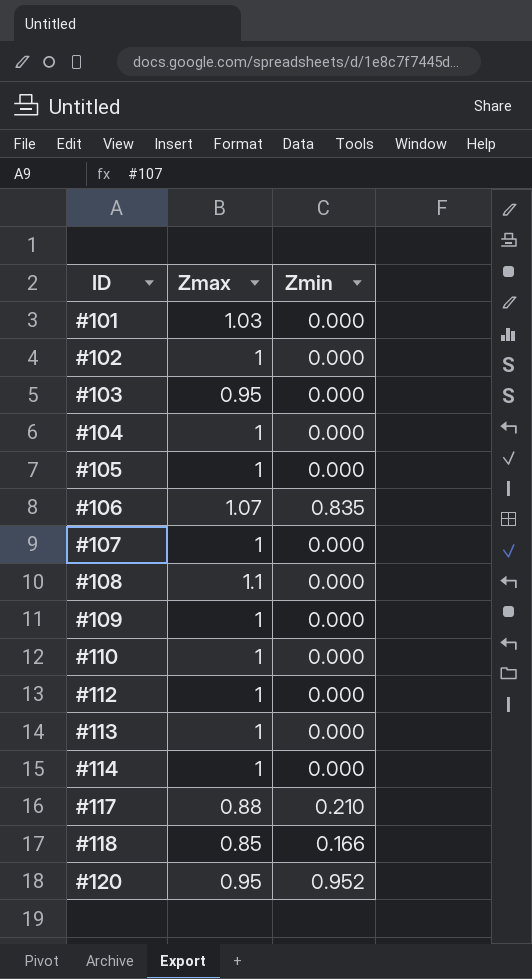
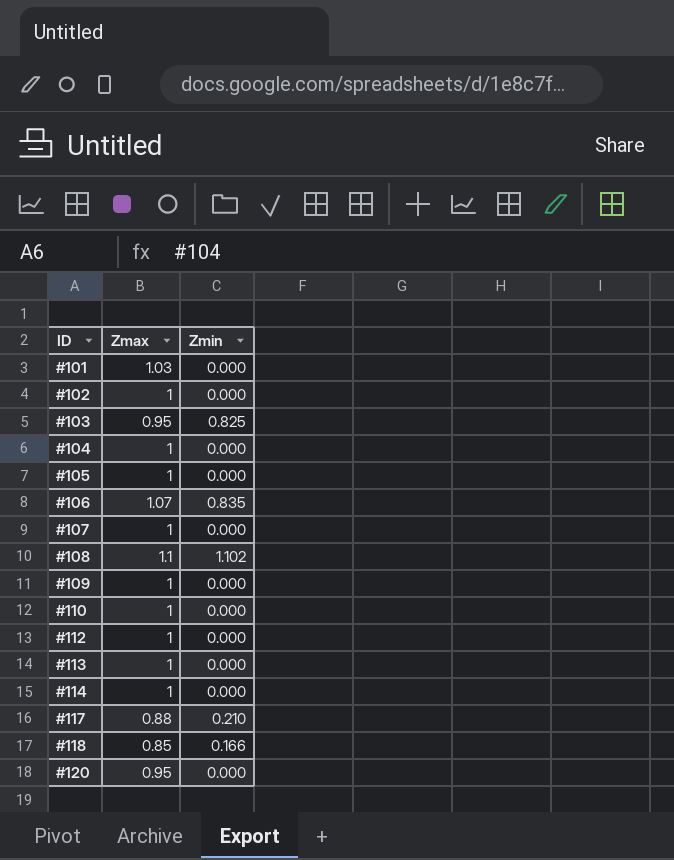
#103 | Zmin: 0.000 -> 0.825
#108 | Zmin: 0.000 -> 1.102
#120 | Zmin: 0.952 -> 0.000

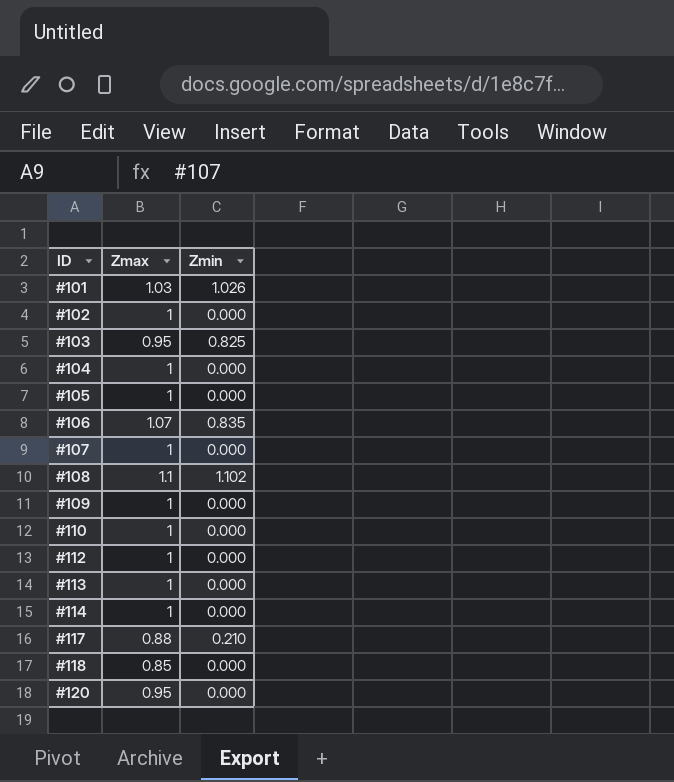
#101 | Zmin: 0.000 -> 1.026
#118 | Zmin: 0.166 -> 0.000

